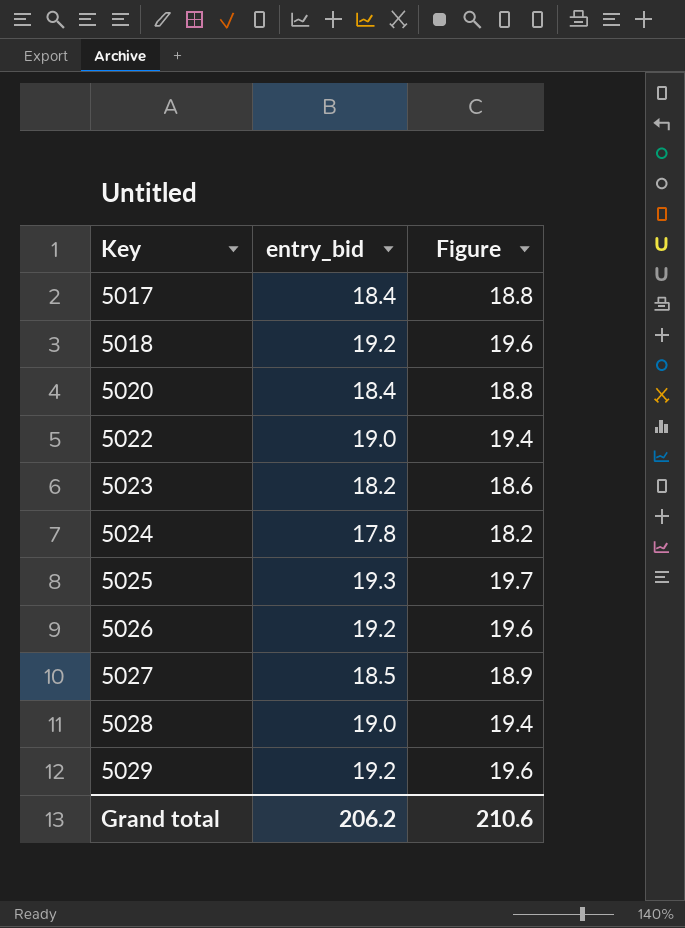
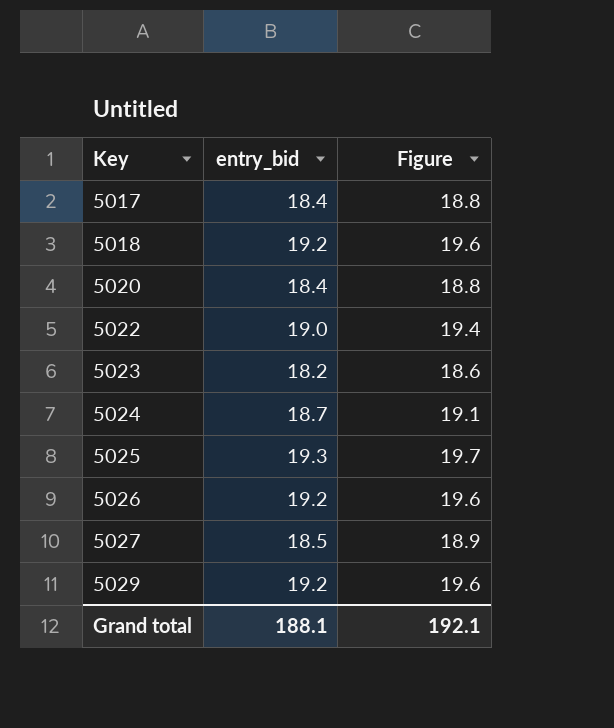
row 5028: 19.0 | 19.4 -> none
5024 | entry_bid: 17.8 -> 18.7
5024 | Figure: 18.2 -> 19.1
Grand total | entry_bid: 206.2 -> 188.1
Grand total | Figure: 210.6 -> 192.1

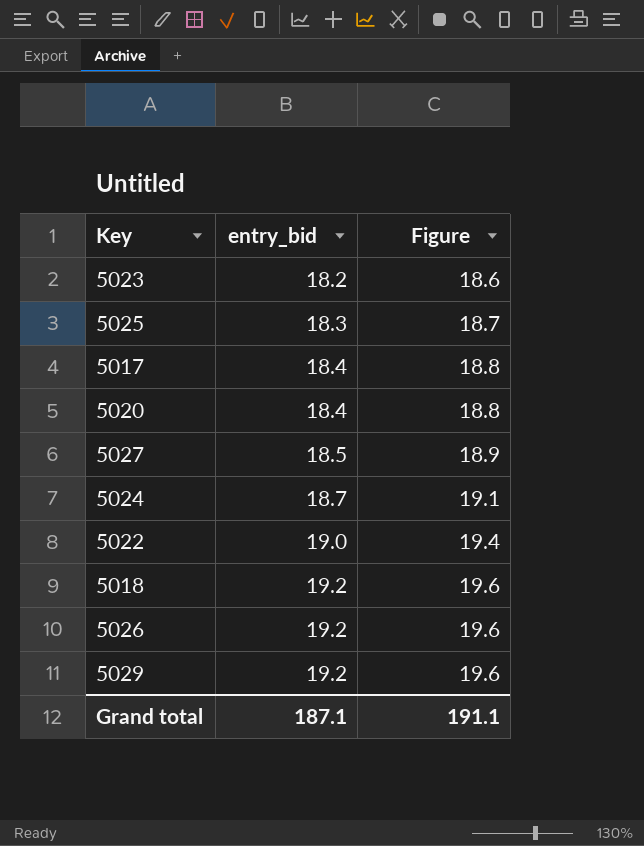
row order: Key ascending -> entry_bid ascending
5025 | entry_bid: 19.3 -> 18.3
5025 | Figure: 19.7 -> 18.7
Grand total | entry_bid: 188.1 -> 187.1
Grand total | Figure: 192.1 -> 191.1

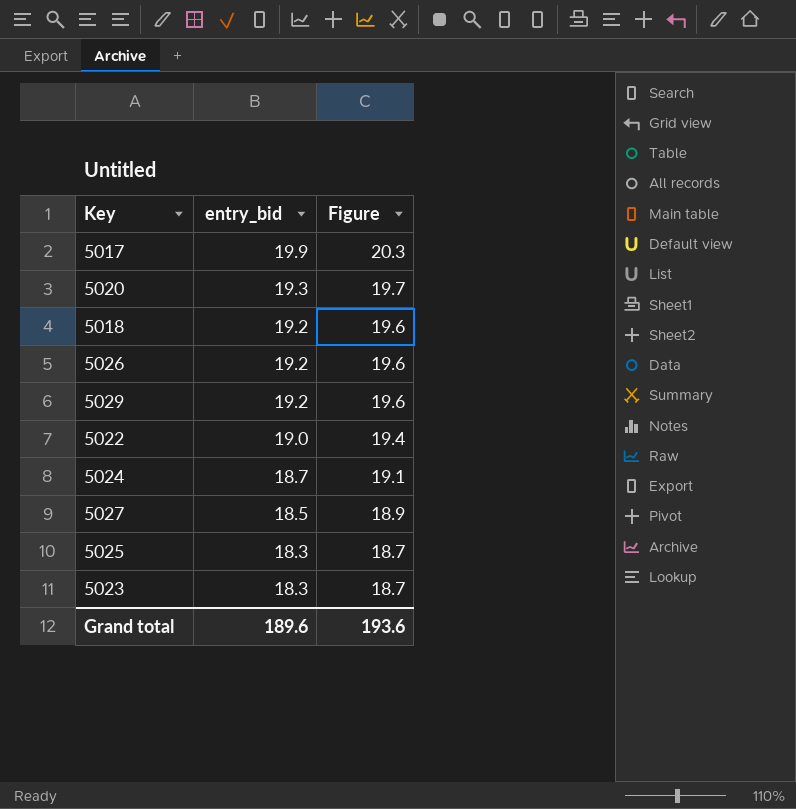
row order: entry_bid ascending -> entry_bid descending
5017 | entry_bid: 18.4 -> 19.9
5017 | Figure: 18.8 -> 20.3
5020 | entry_bid: 18.4 -> 19.3
5020 | Figure: 18.8 -> 19.7
5023 | entry_bid: 18.2 -> 18.3
5023 | Figure: 18.6 -> 18.7
Grand total | entry_bid: 187.1 -> 189.6
Grand total | Figure: 191.1 -> 193.6

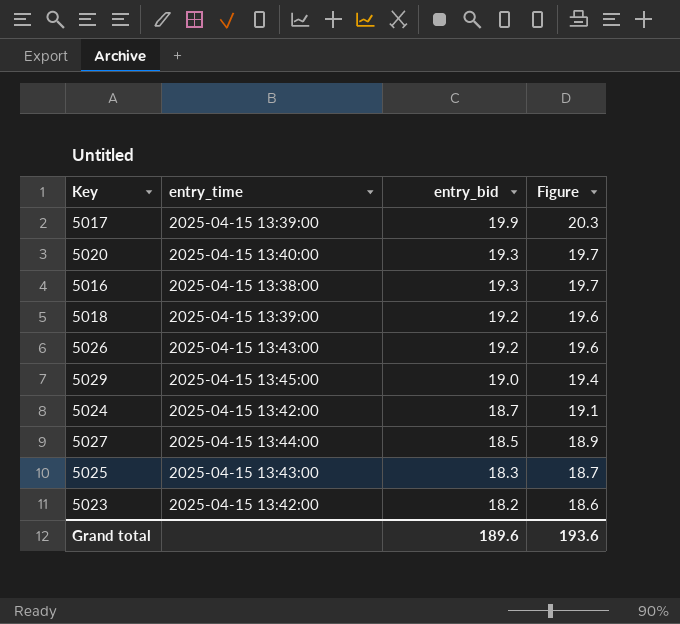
column entry_time | position: none -> 2
row 5022: 19.0 | 19.4 -> none
row 5016: none -> 2025-04-15 13:38:00 | 19.3 | 19.7
5029 | entry_bid: 19.2 -> 19.0
5029 | Figure: 19.6 -> 19.4
5023 | entry_bid: 18.3 -> 18.2
5023 | Figure: 18.7 -> 18.6

